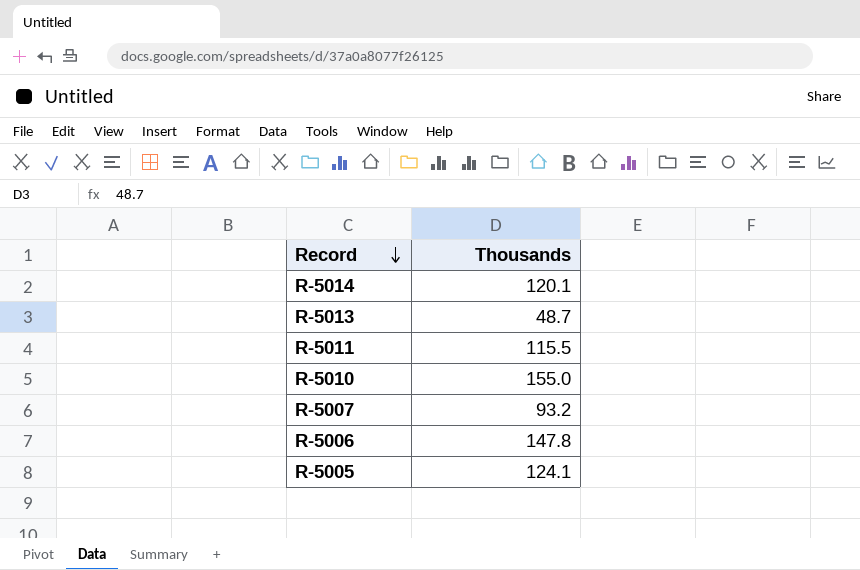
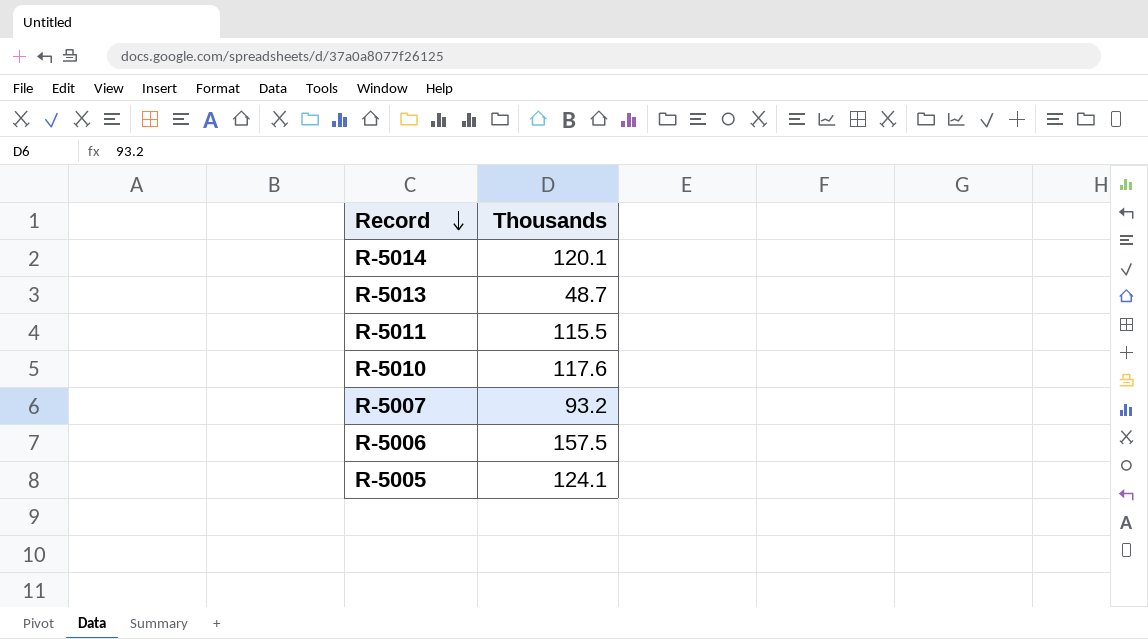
R-5010 | Thousands: 155.0 -> 117.6
R-5006 | Thousands: 147.8 -> 157.5

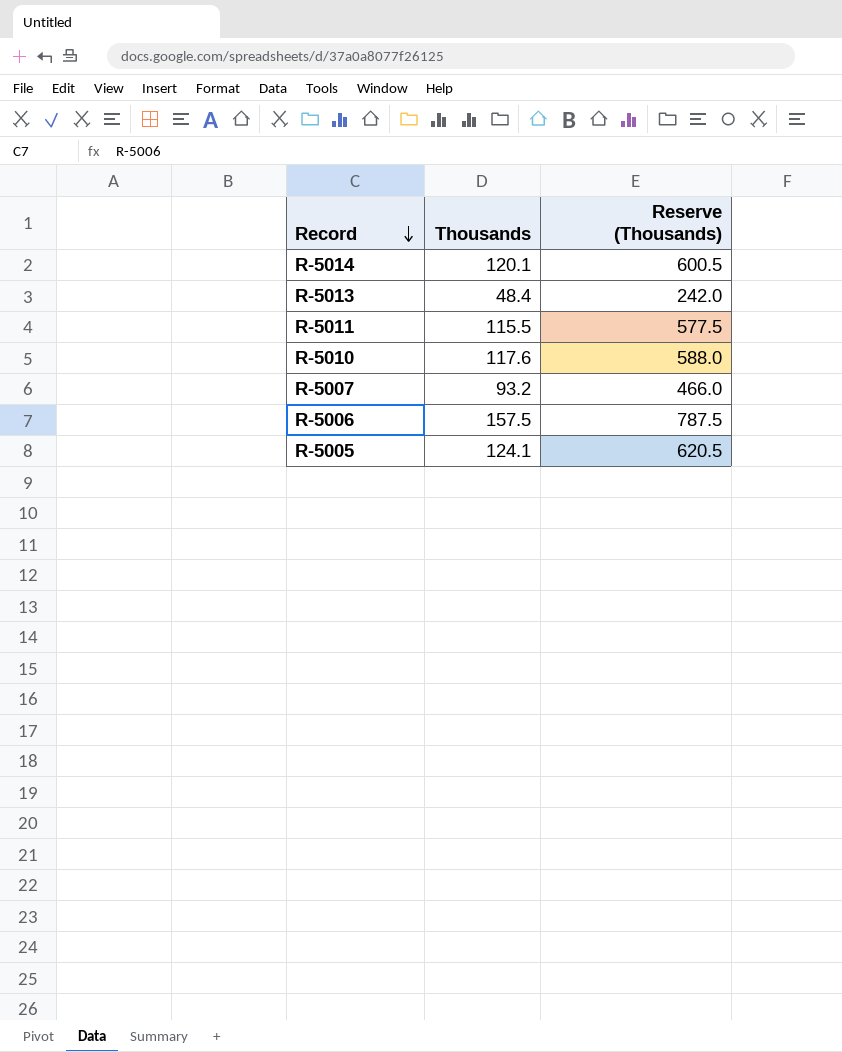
column Reserve (Thousands) | formula: none -> [Thousands] * 5
R-5013 | Thousands: 48.7 -> 48.4

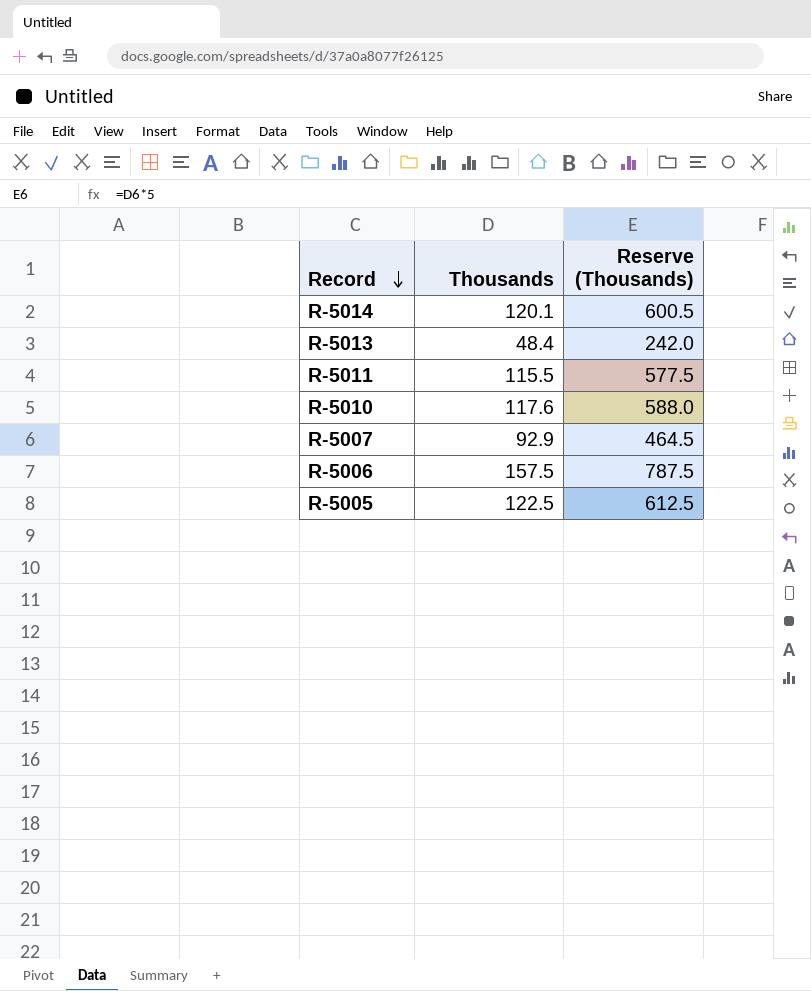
R-5007 | Thousands: 93.2 -> 92.9
R-5007 | Reserve (Thousands): 466.0 -> 464.5
R-5005 | Thousands: 124.1 -> 122.5
R-5005 | Reserve (Thousands): 620.5 -> 612.5

